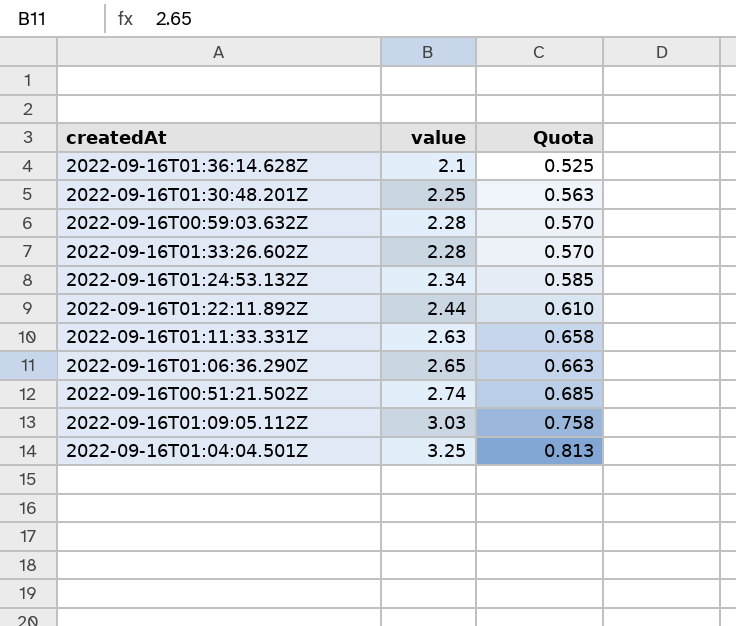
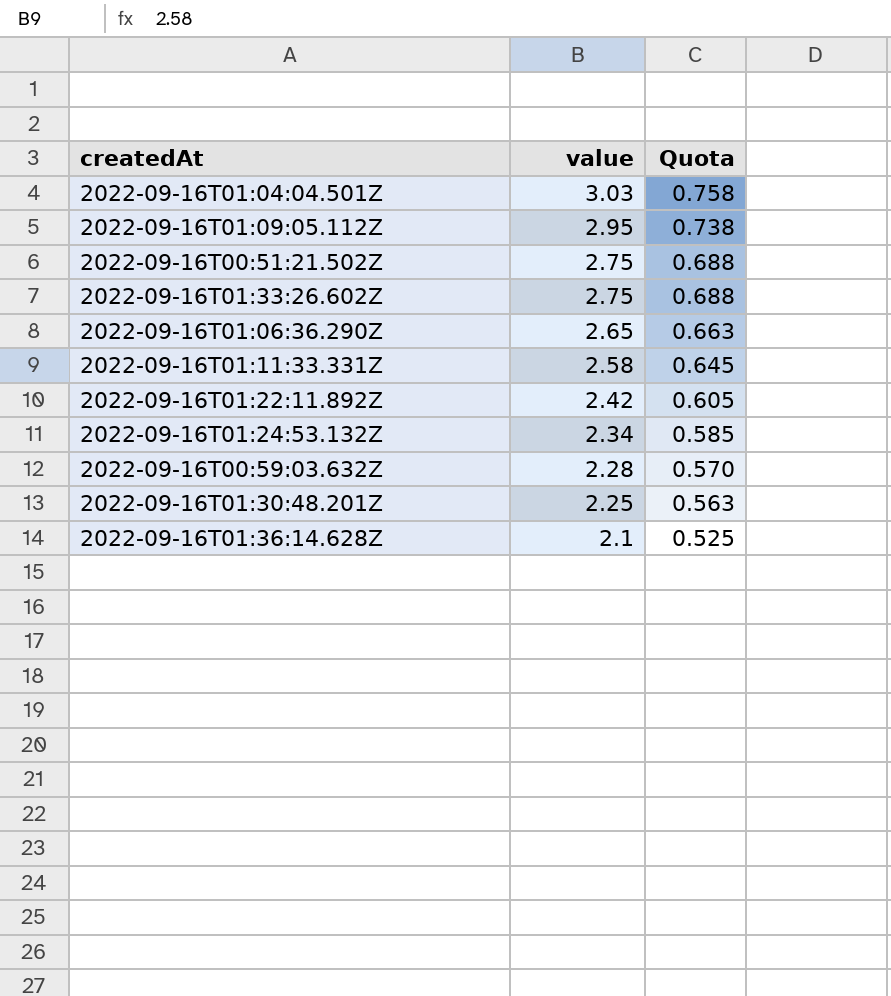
row order: value ascending -> value descending
2022-09-16T01:04:04.501Z | value: 3.25 -> 3.03
2022-09-16T01:04:04.501Z | Quota: 0.813 -> 0.758
2022-09-16T01:09:05.112Z | value: 3.03 -> 2.95
2022-09-16T01:09:05.112Z | Quota: 0.758 -> 0.738
2022-09-16T00:51:21.502Z | value: 2.74 -> 2.75
2022-09-16T00:51:21.502Z | Quota: 0.685 -> 0.688
2022-09-16T01:33:26.602Z | value: 2.28 -> 2.75
2022-09-16T01:33:26.602Z | Quota: 0.570 -> 0.688
2022-09-16T01:11:33.331Z | value: 2.63 -> 2.58
2022-09-16T01:11:33.331Z | Quota: 0.658 -> 0.645
2022-09-16T01:22:11.892Z | value: 2.44 -> 2.42
2022-09-16T01:22:11.892Z | Quota: 0.610 -> 0.605

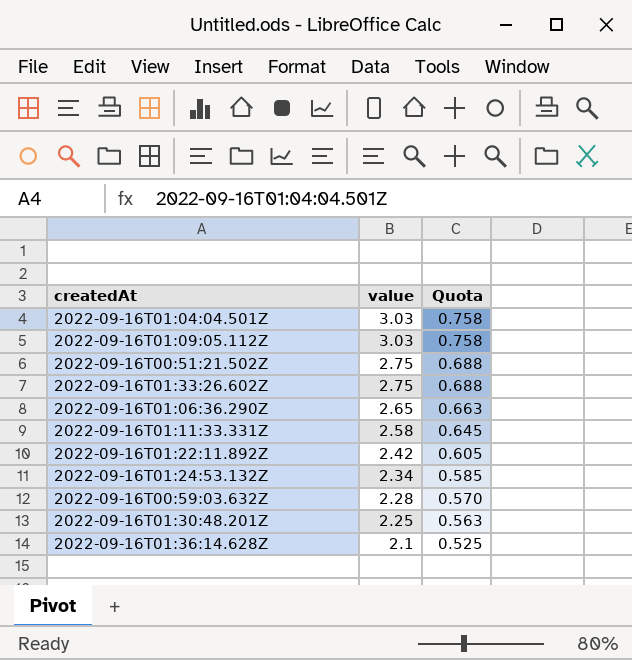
2022-09-16T01:09:05.112Z | value: 2.95 -> 3.03
2022-09-16T01:09:05.112Z | Quota: 0.738 -> 0.758

